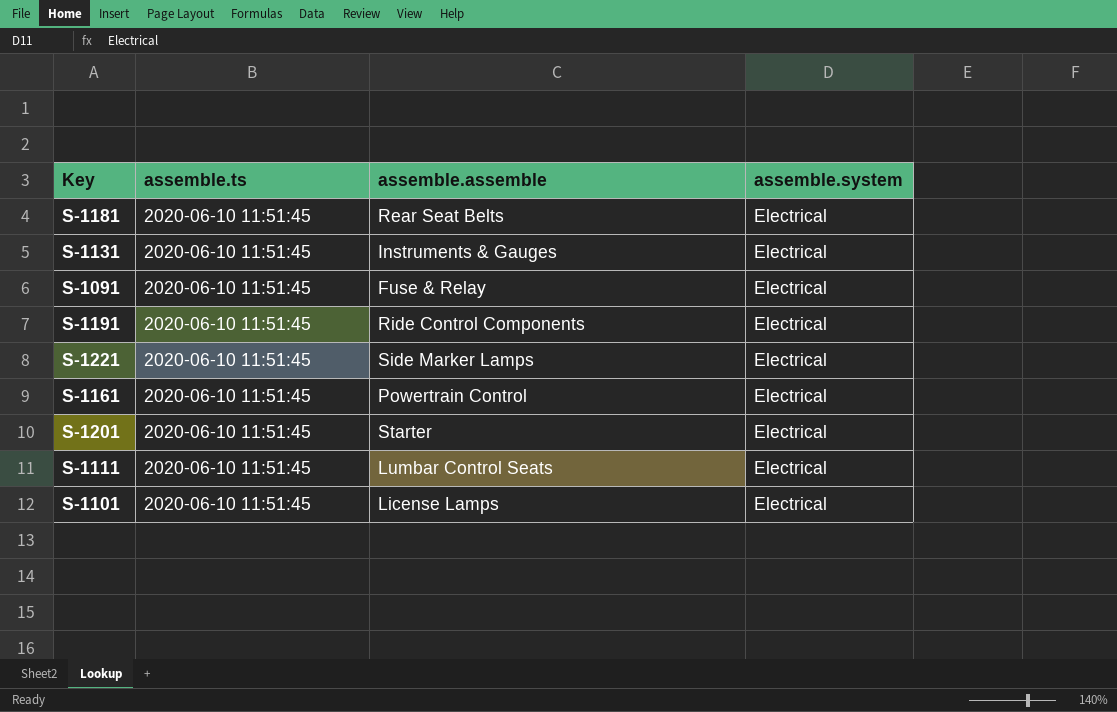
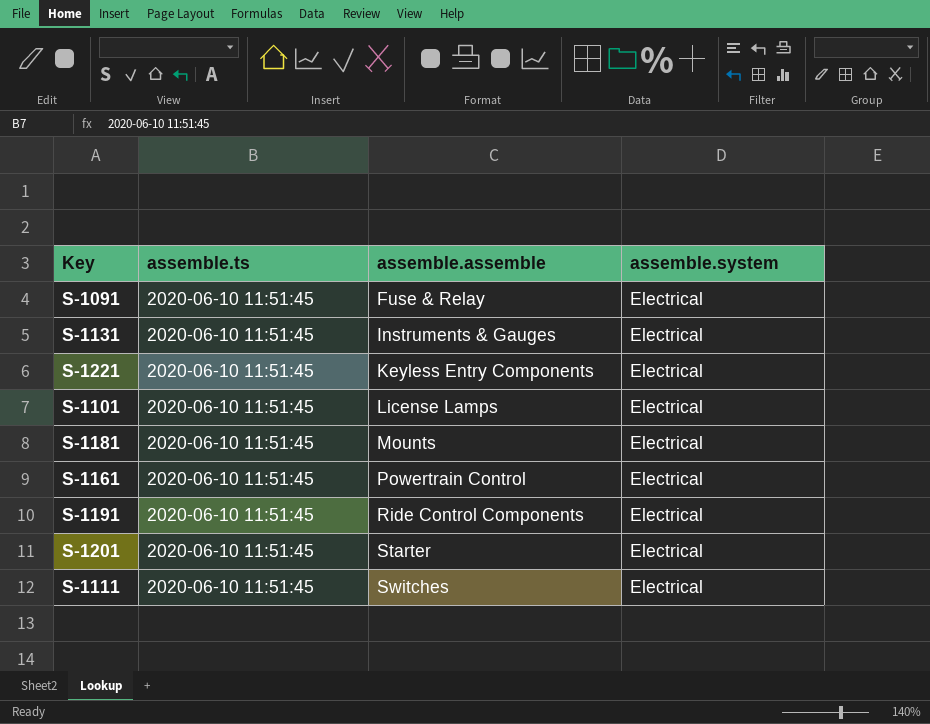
row order: none -> assemble.assemble ascending
S-1221 | assemble.assemble: Side Marker Lamps -> Keyless Entry Components
S-1181 | assemble.assemble: Rear Seat Belts -> Mounts
S-1111 | assemble.assemble: Lumbar Control Seats -> Switches

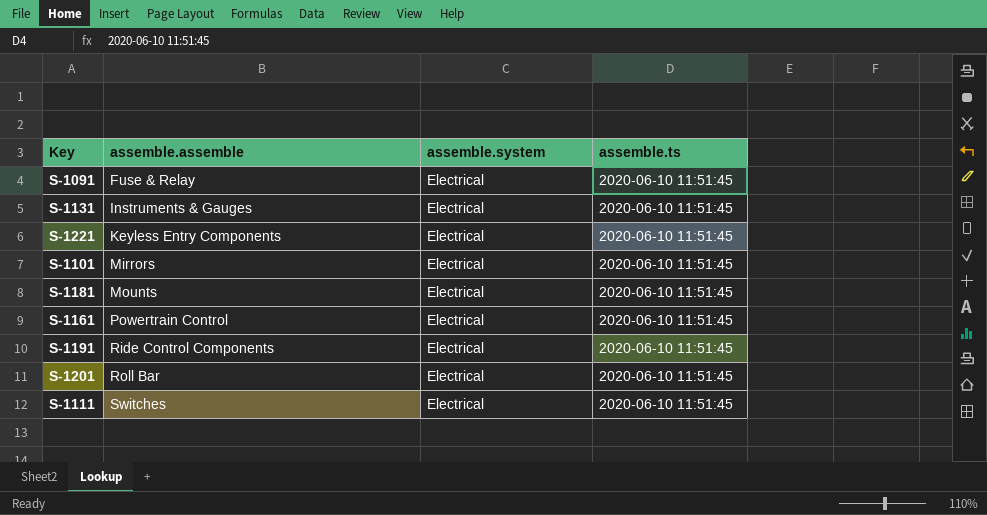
column assemble.ts | position: 2 -> 4
S-1101 | assemble.assemble: License Lamps -> Mirrors
S-1201 | assemble.assemble: Starter -> Roll Bar

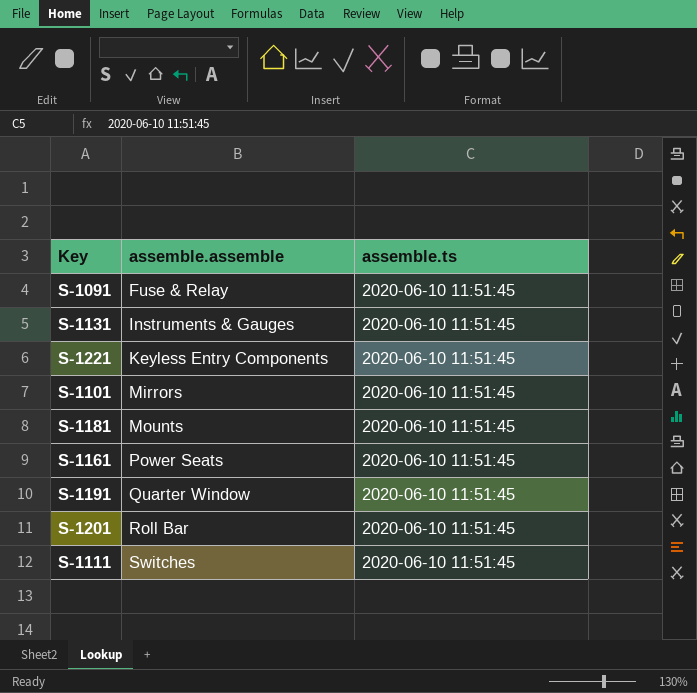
column assemble.system | position: 3 -> none
S-1161 | assemble.assemble: Powertrain Control -> Power Seats
S-1191 | assemble.assemble: Ride Control Components -> Quarter Window

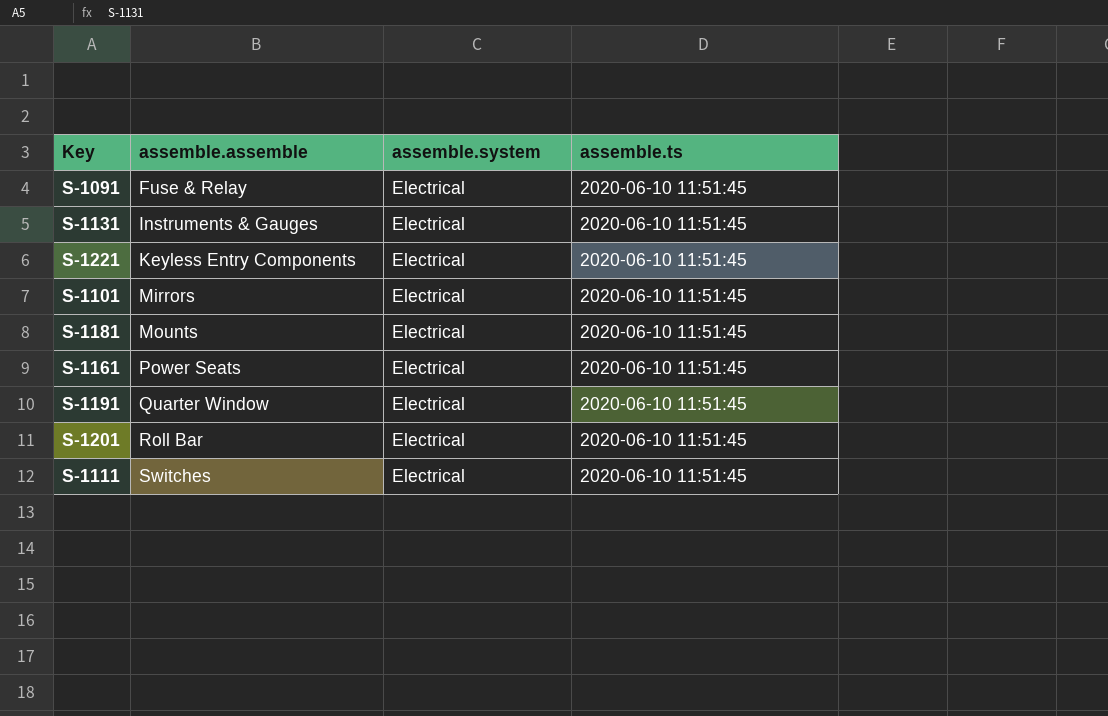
column assemble.system | position: none -> 3

